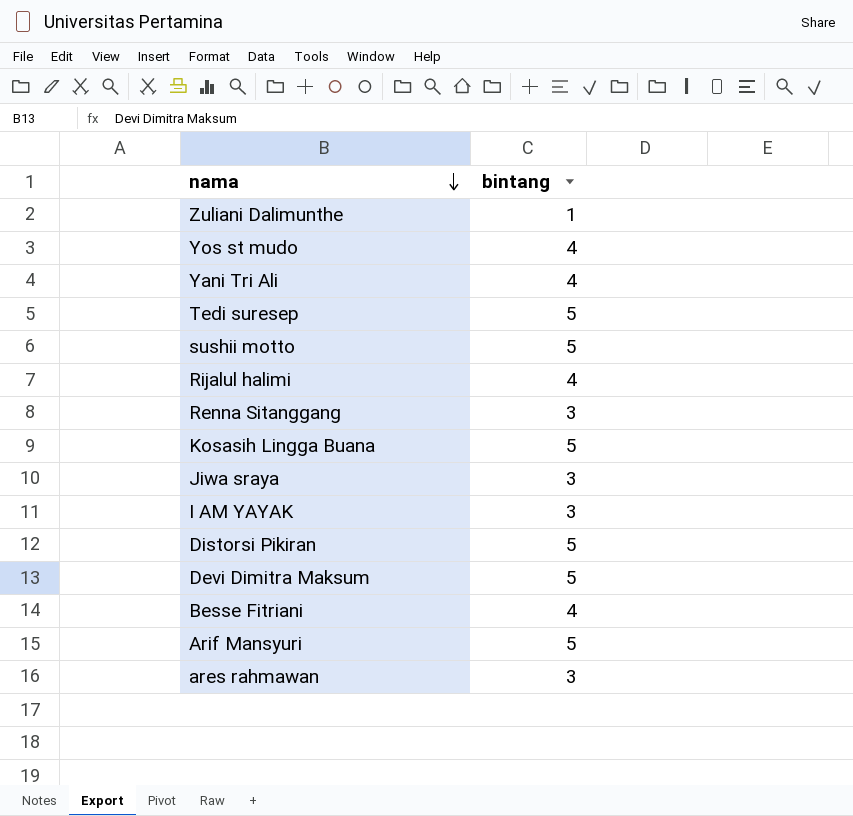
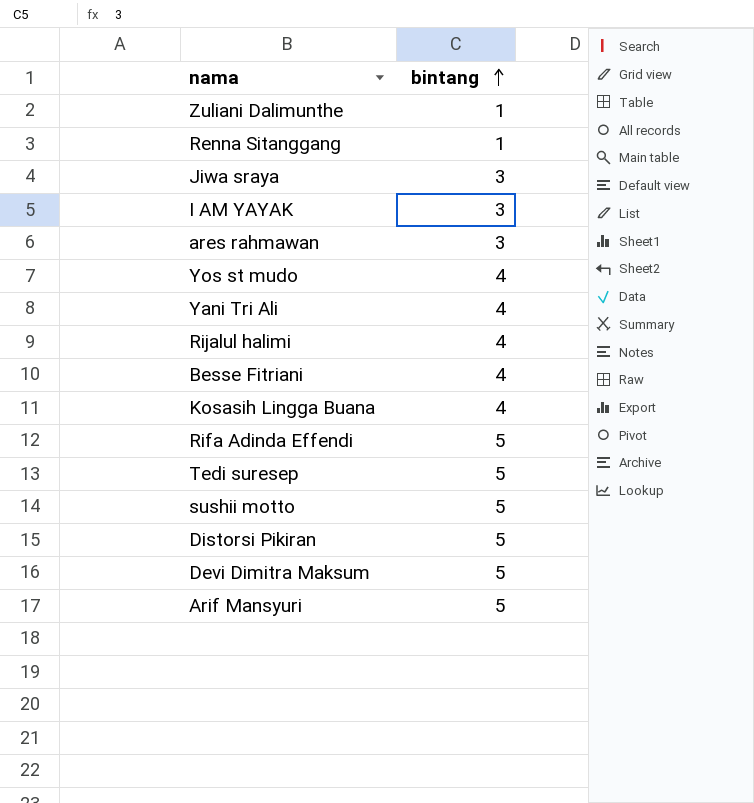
row order: nama descending -> bintang ascending
Renna Sitanggang | bintang: 3 -> 1
Kosasih Lingga Buana | bintang: 5 -> 4
row Rifa Adinda Effendi: none -> 5

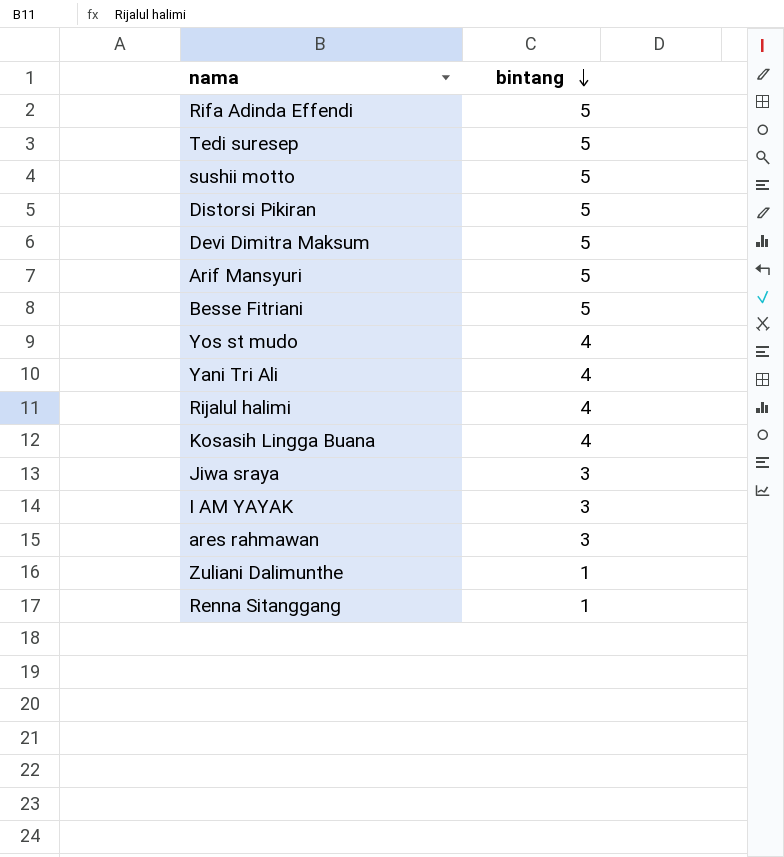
row order: bintang ascending -> bintang descending
Besse Fitriani | bintang: 4 -> 5

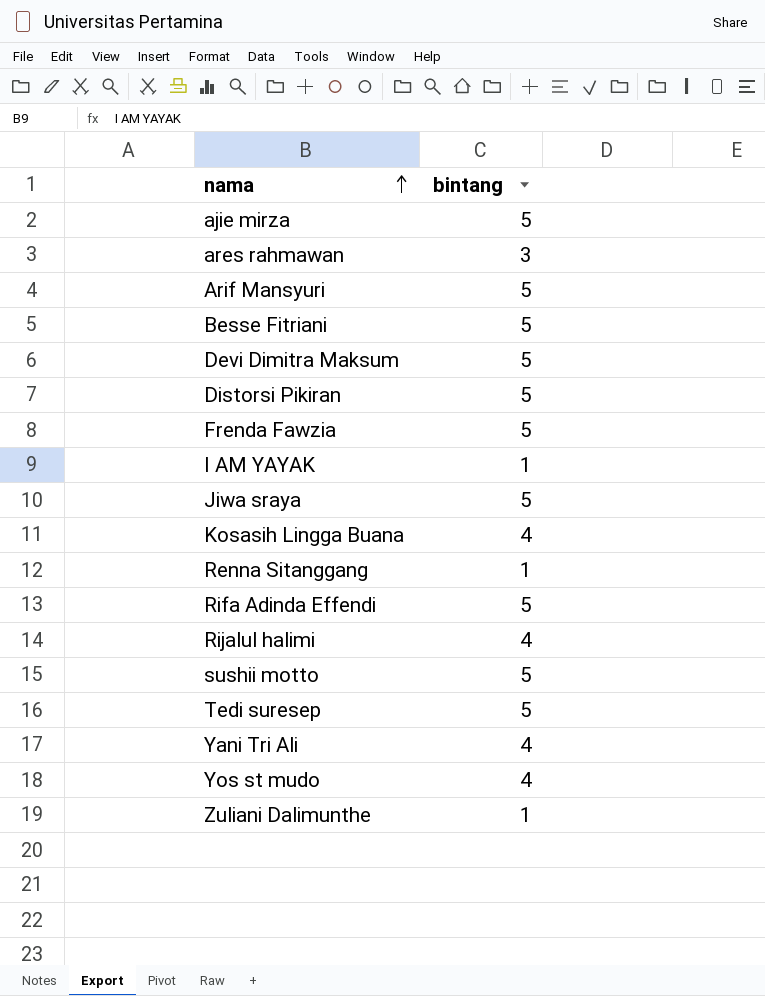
row order: bintang descending -> nama ascending
row ajie mirza: none -> 5
row Frenda Fawzia: none -> 5
I AM YAYAK | bintang: 3 -> 1
Jiwa sraya | bintang: 3 -> 5

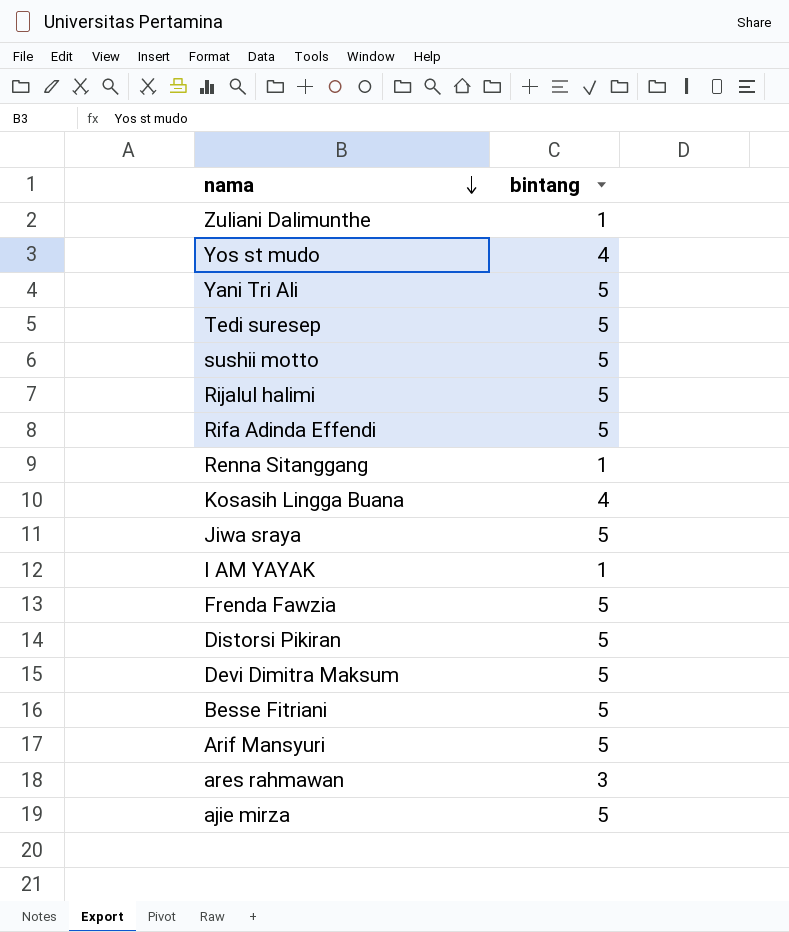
row order: nama ascending -> nama descending
Yani Tri Ali | bintang: 4 -> 5
Rijalul halimi | bintang: 4 -> 5

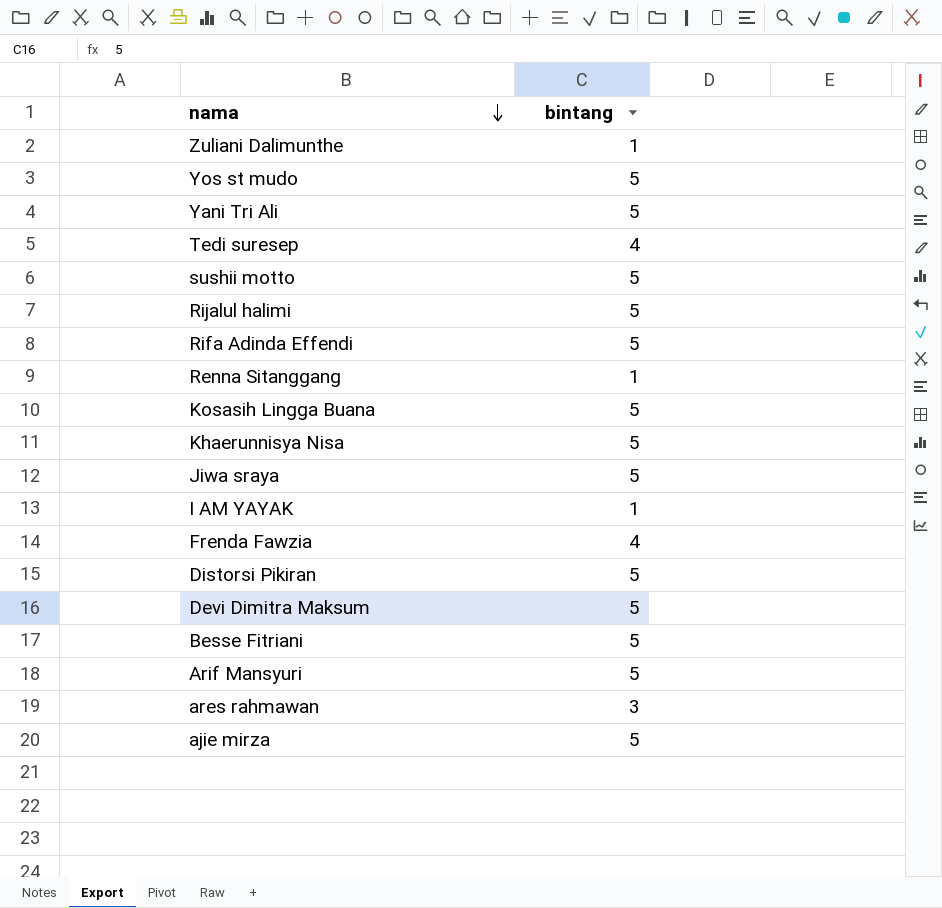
Yos st mudo | bintang: 4 -> 5
Tedi suresep | bintang: 5 -> 4
Kosasih Lingga Buana | bintang: 4 -> 5
row Khaerunnisya Nisa: none -> 5
Frenda Fawzia | bintang: 5 -> 4

